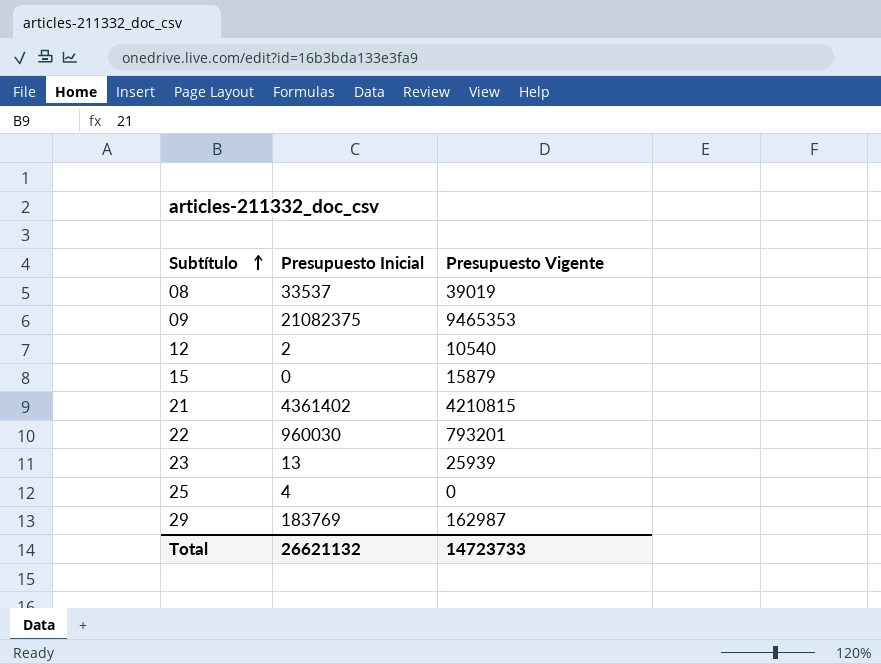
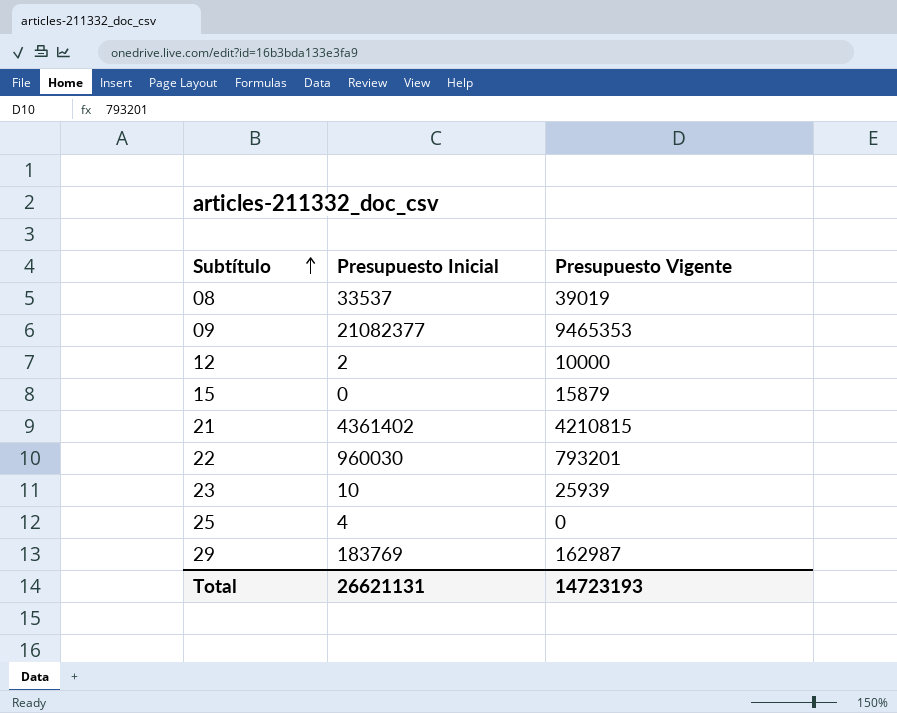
09 | Presupuesto Inicial: 21082375 -> 21082377
12 | Presupuesto Vigente: 10540 -> 10000
23 | Presupuesto Inicial: 13 -> 10
Total | Presupuesto Inicial: 26621132 -> 26621131
Total | Presupuesto Vigente: 14723733 -> 14723193

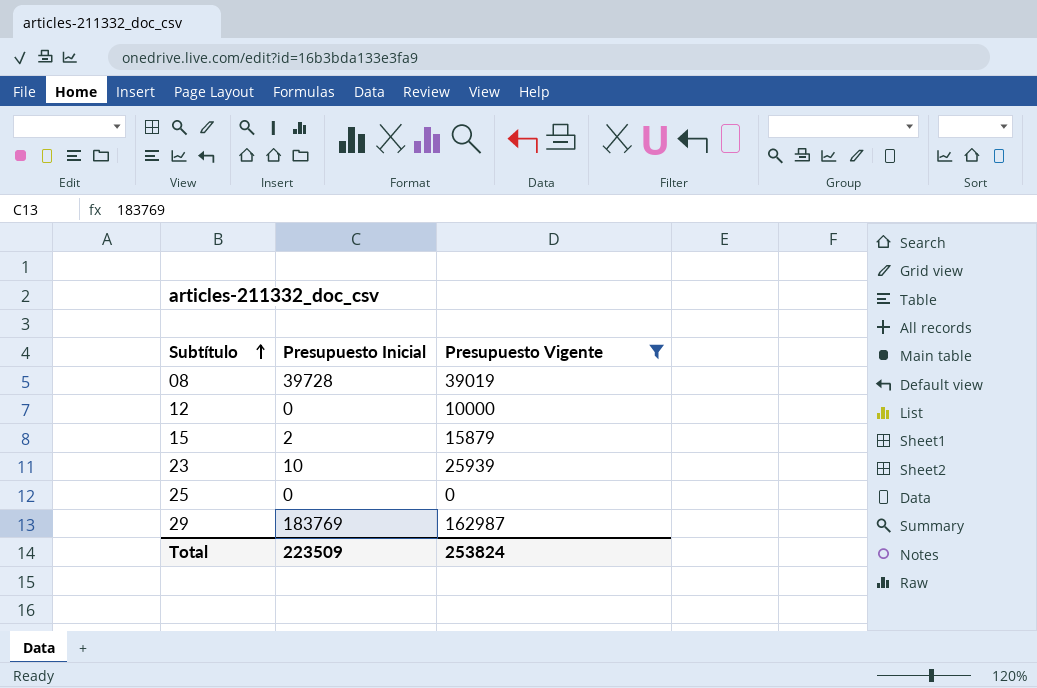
filter: none -> Presupuesto Vigente <= 162987
08 | Presupuesto Inicial: 33537 -> 39728
12 | Presupuesto Inicial: 2 -> 0
15 | Presupuesto Inicial: 0 -> 2
25 | Presupuesto Inicial: 4 -> 0
Total | Presupuesto Inicial: 26621131 -> 223509
Total | Presupuesto Vigente: 14723193 -> 253824

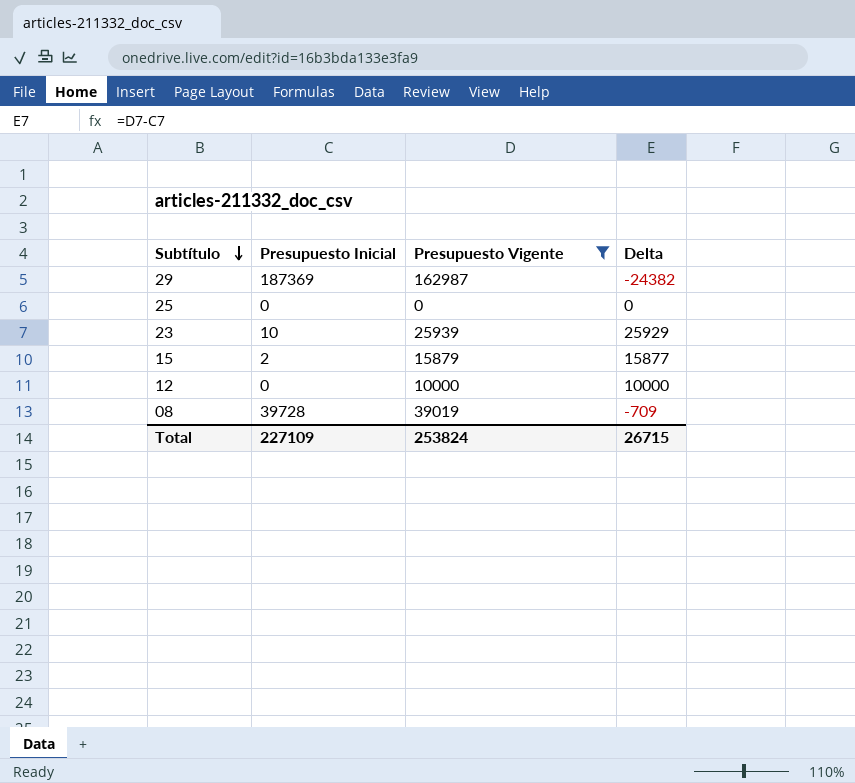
row order: Subtítulo ascending -> Subtítulo descending
column Delta | formula: none -> [Presupuesto Vigente] - [Presupuesto Inicial]
29 | Presupuesto Inicial: 183769 -> 187369
Total | Presupuesto Inicial: 223509 -> 227109

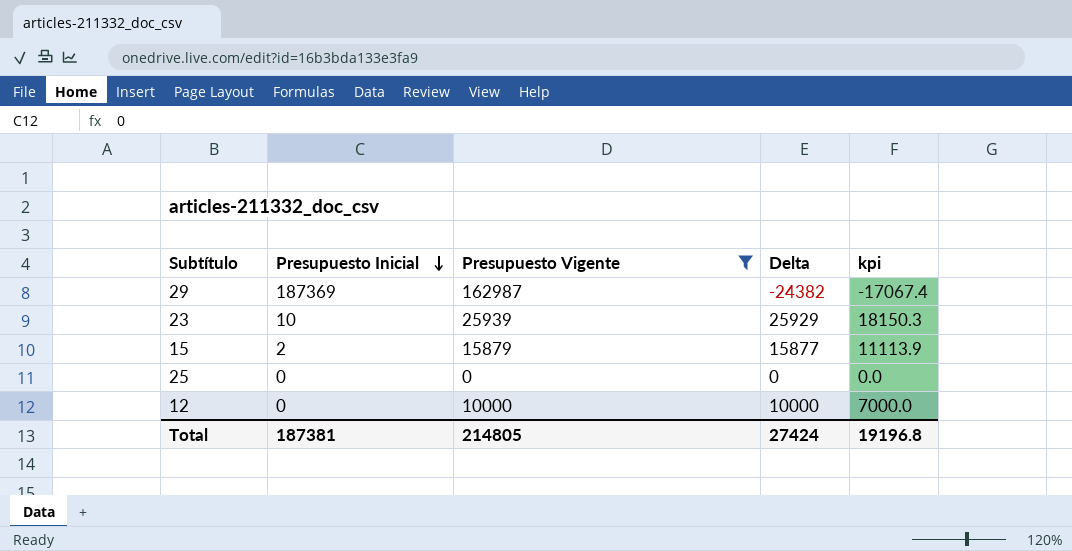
row order: Subtítulo descending -> Presupuesto Inicial descending
column kpi | formula: none -> [Delta] * 0.7
row 08: 39728 | 39019 | -709 -> none
Total | Presupuesto Inicial: 227109 -> 187381
Total | Presupuesto Vigente: 253824 -> 214805
Total | Delta: 26715 -> 27424

